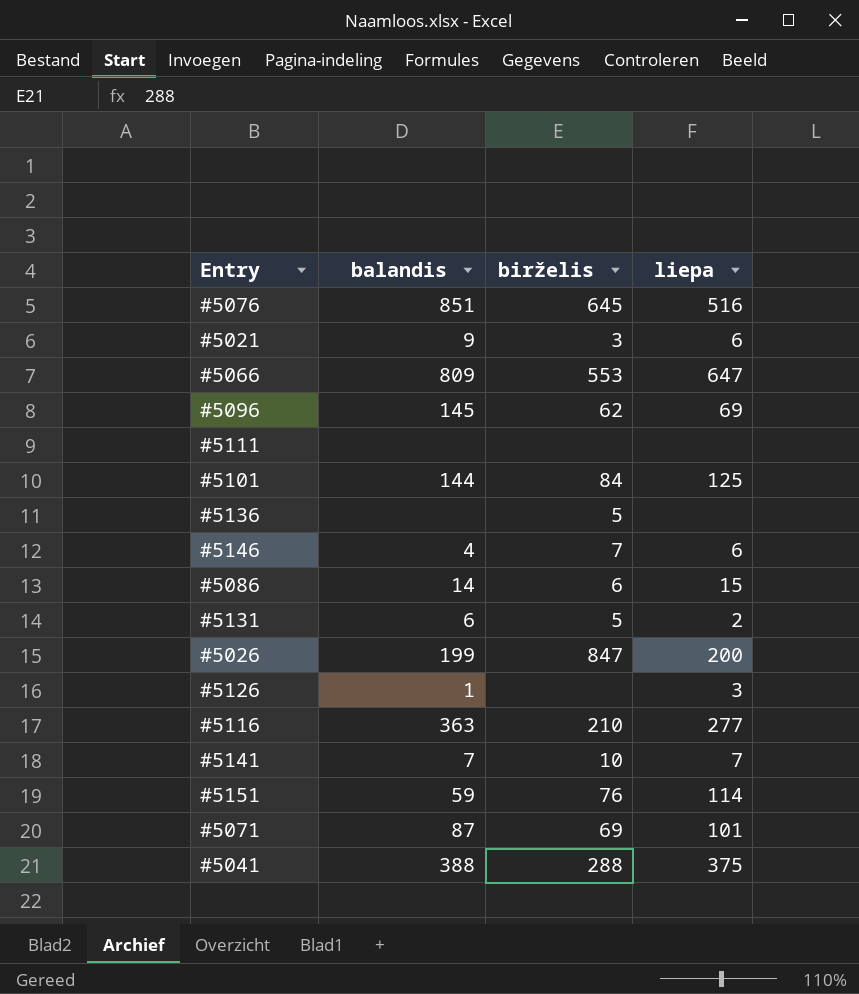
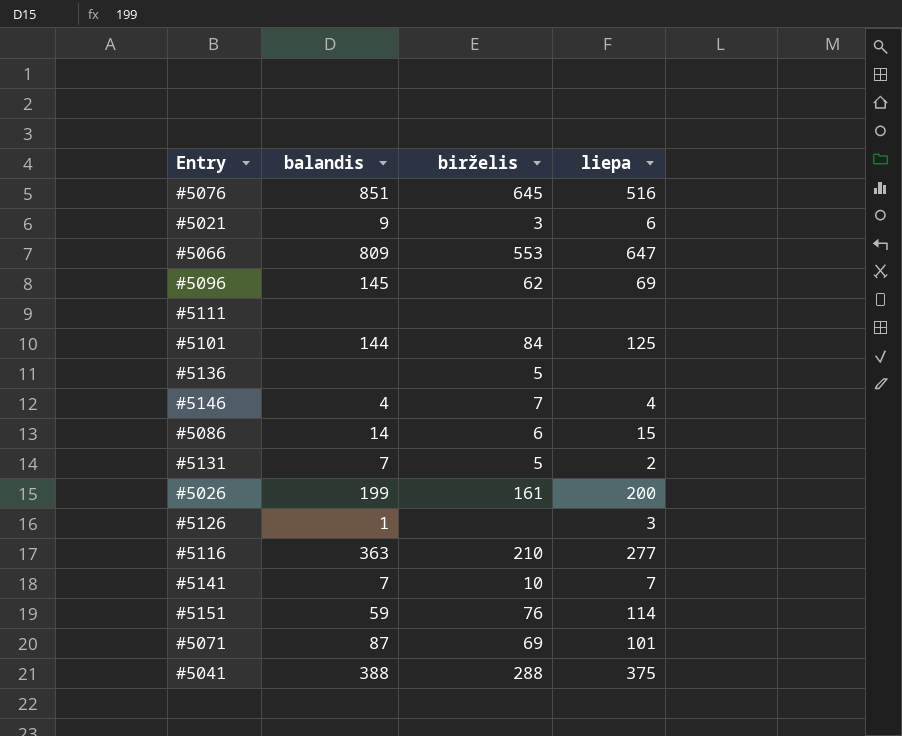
#5146 | liepa: 6 -> 4
#5131 | balandis: 6 -> 7
#5026 | birželis: 847 -> 161

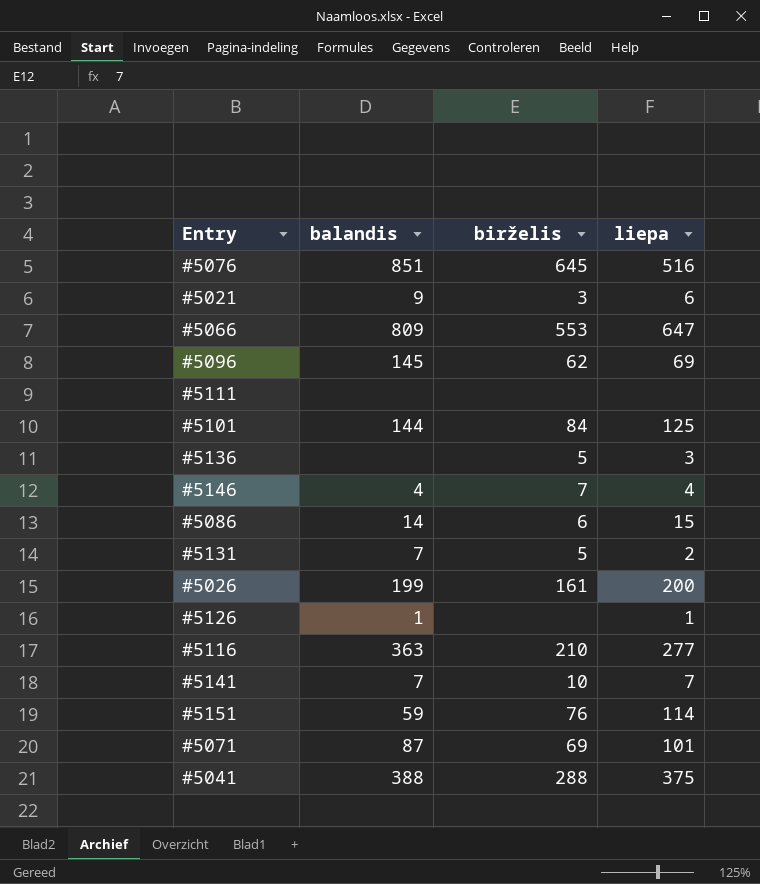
#5136 | liepa: none -> 3
#5126 | liepa: 3 -> 1

